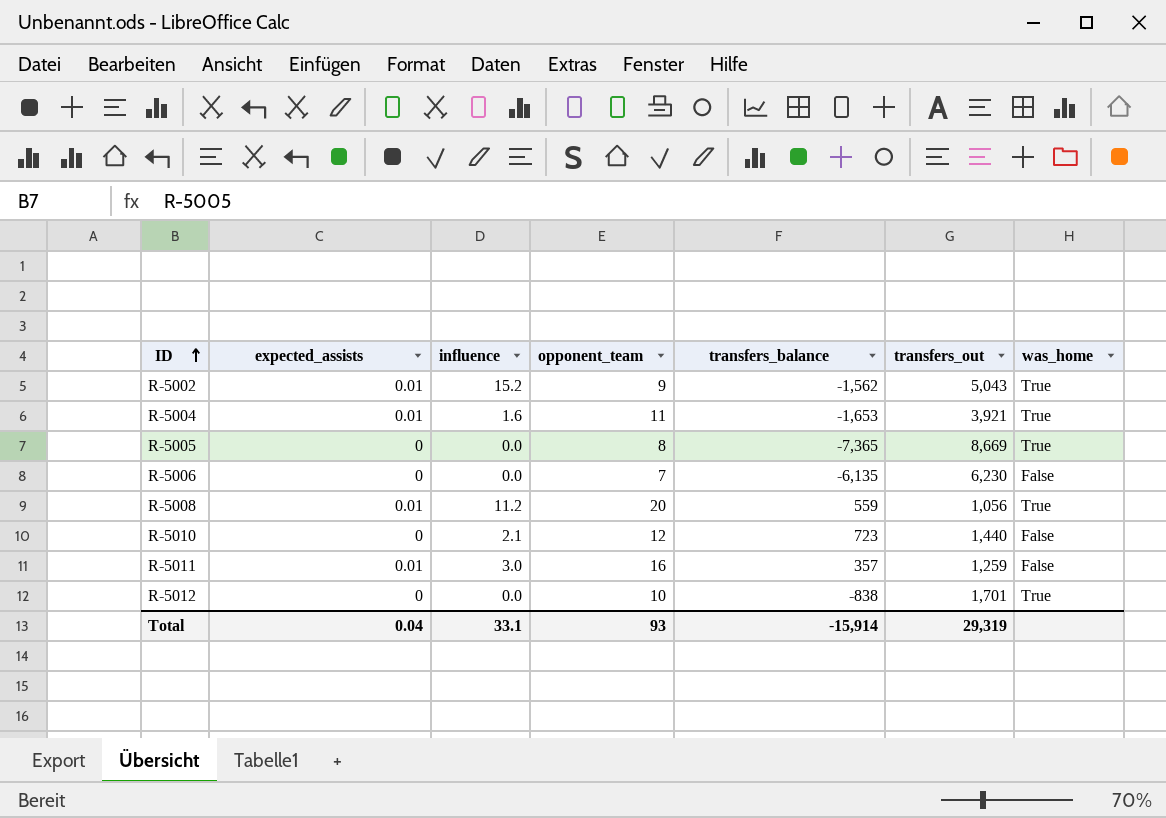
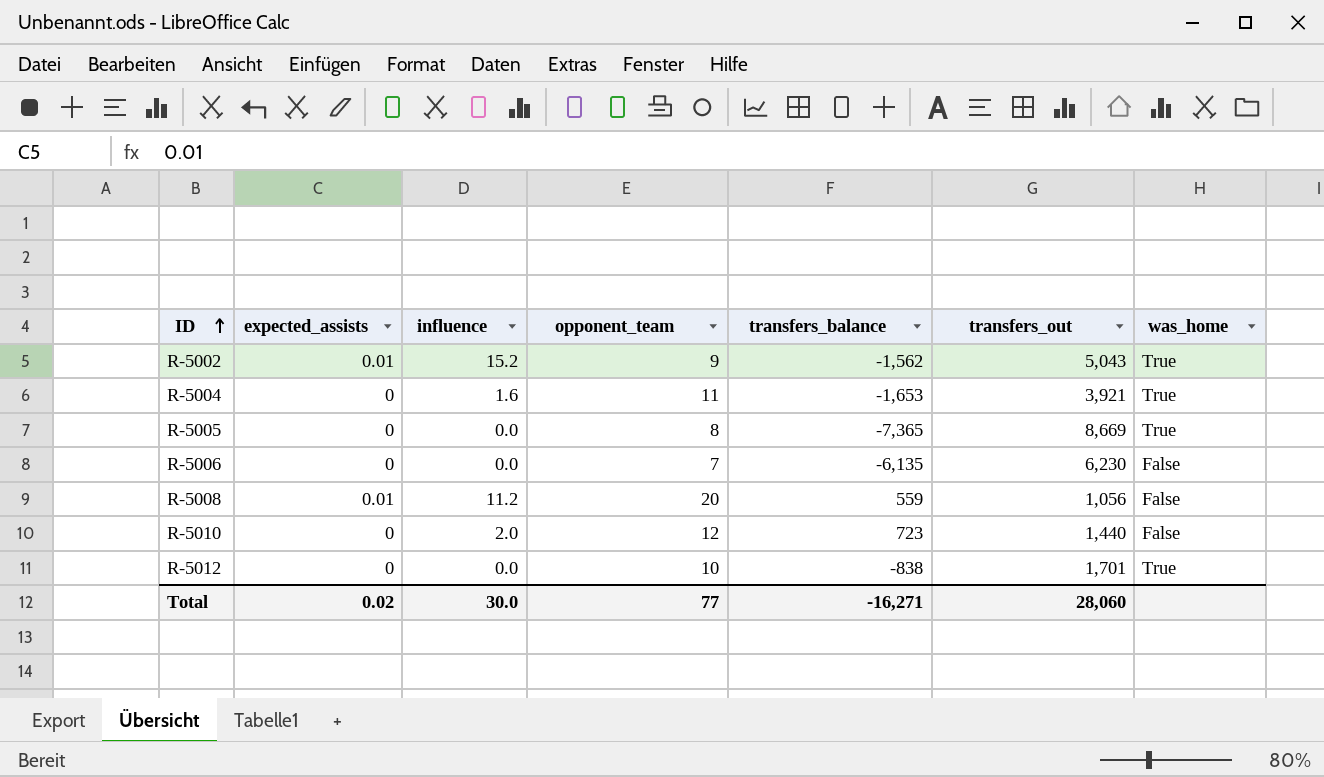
row R-5011: 0.01 | 3.0 | 16 | 357 | 1,259 | False -> none
R-5004 | expected_assists: 0.01 -> 0
R-5008 | was_home: True -> False
R-5010 | influence: 2.1 -> 2.0
Total | expected_assists: 0.04 -> 0.02
Total | influence: 33.1 -> 30.0
Total | opponent_team: 93 -> 77
Total | transfers_balance: -15,914 -> -16,271
Total | transfers_out: 29,319 -> 28,060

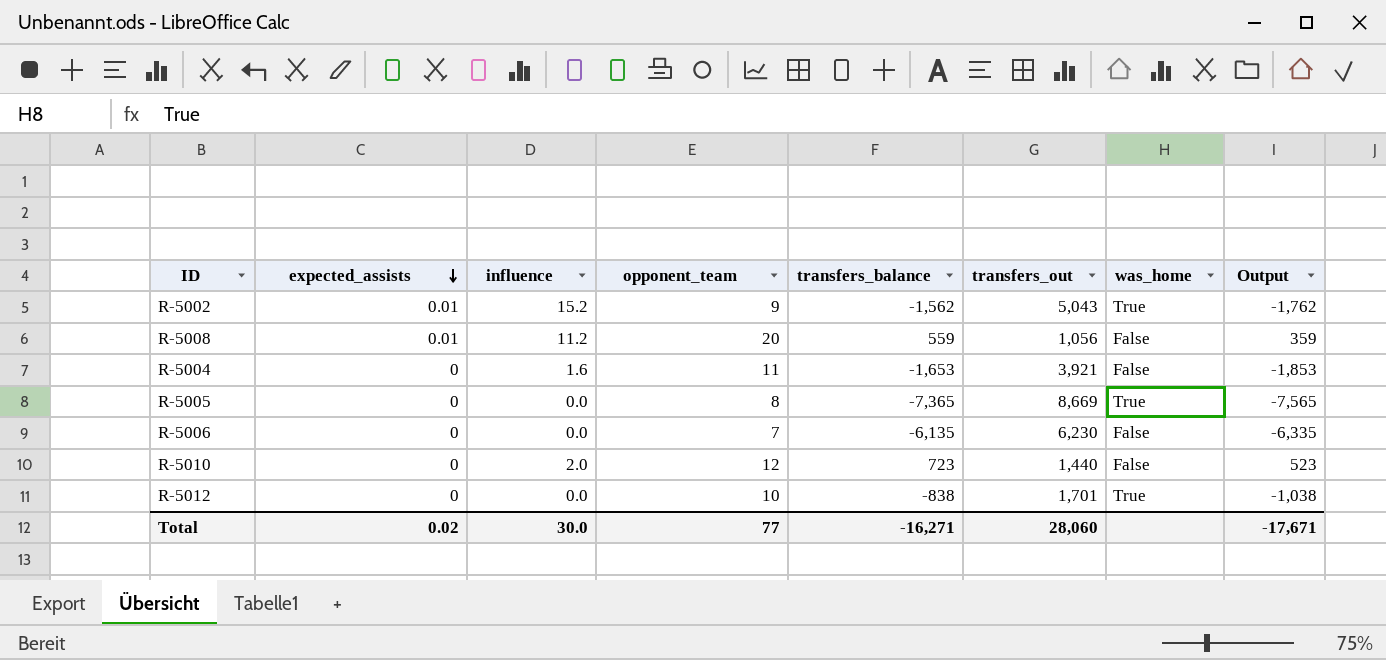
row order: ID ascending -> expected_assists descending
column Output | formula: none -> [transfers_balance] - 200
R-5004 | was_home: True -> False

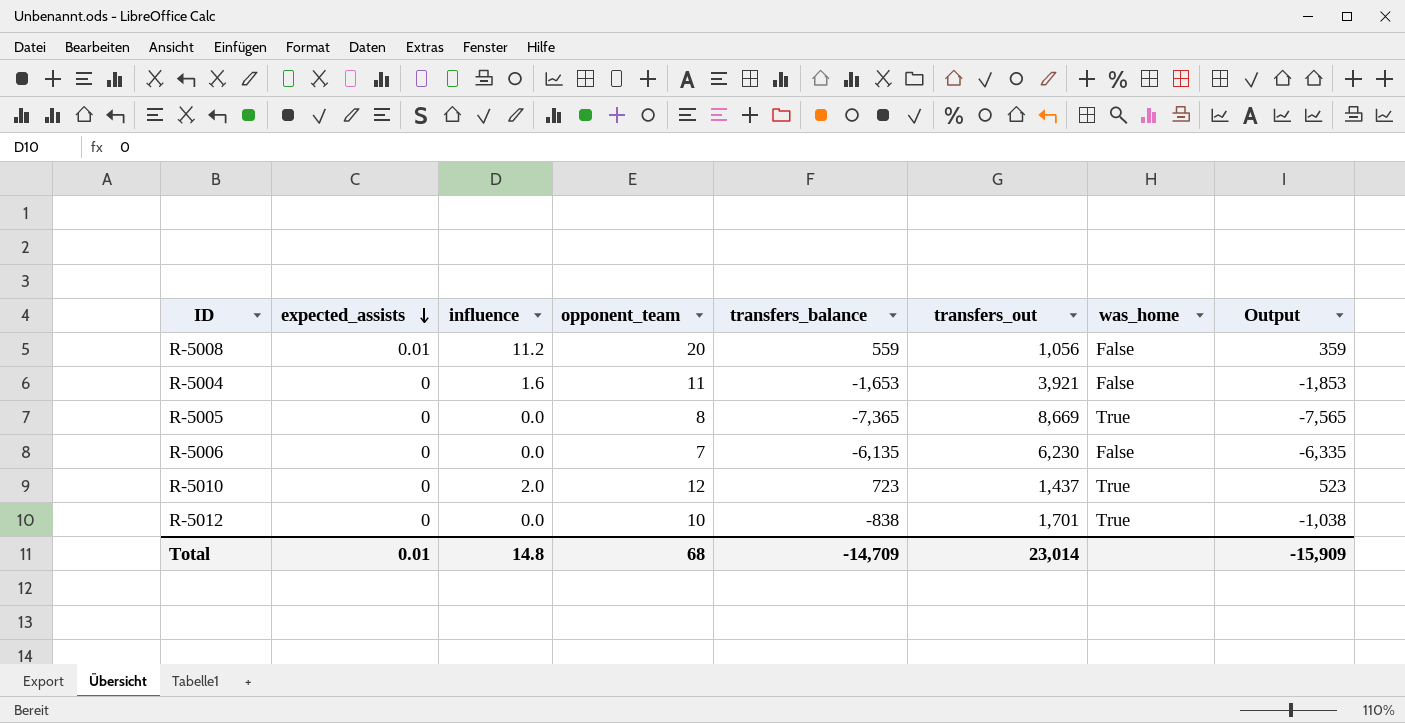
row R-5002: 0.01 | 15.2 | 9 | -1,562 | 5,043 | True | -1,762 -> none
R-5010 | transfers_out: 1,440 -> 1,437
R-5010 | was_home: False -> True
Total | expected_assists: 0.02 -> 0.01
Total | influence: 30.0 -> 14.8
Total | opponent_team: 77 -> 68
Total | transfers_balance: -16,271 -> -14,709
Total | transfers_out: 28,060 -> 23,014
Total | Output: -17,671 -> -15,909

